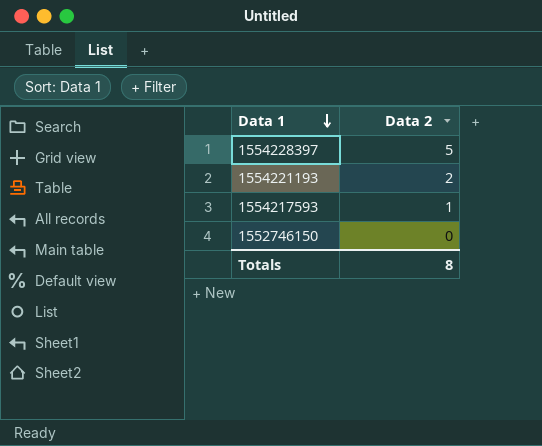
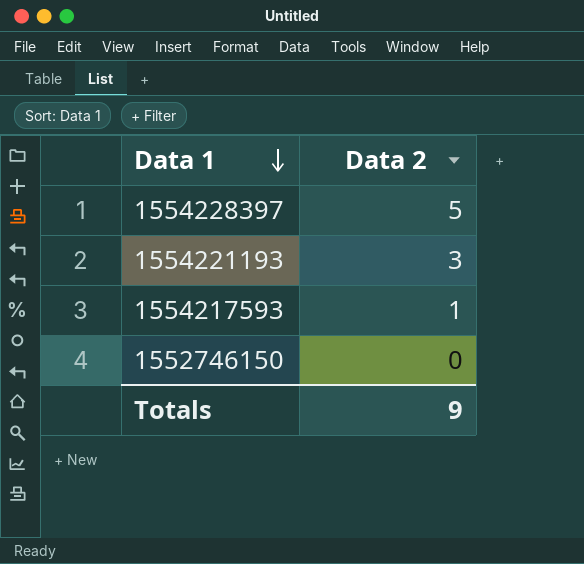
1554221193 | Data 2: 2 -> 3
Totals | Data 2: 8 -> 9

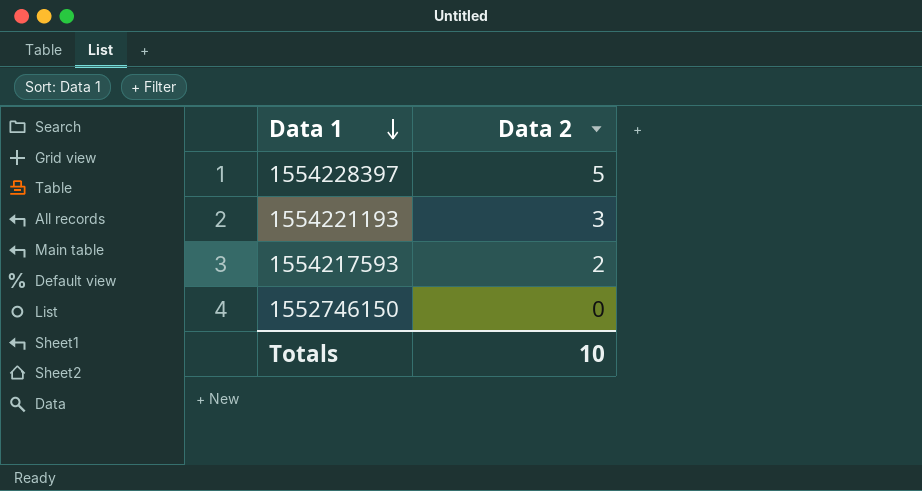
1554217593 | Data 2: 1 -> 2
Totals | Data 2: 9 -> 10

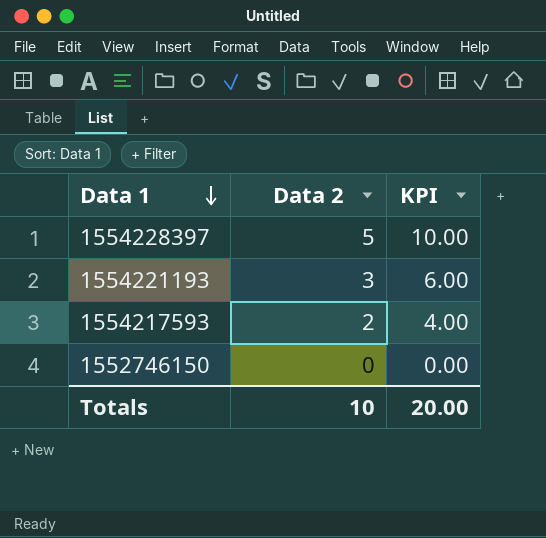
column KPI | formula: none -> [Data 2] * 2

